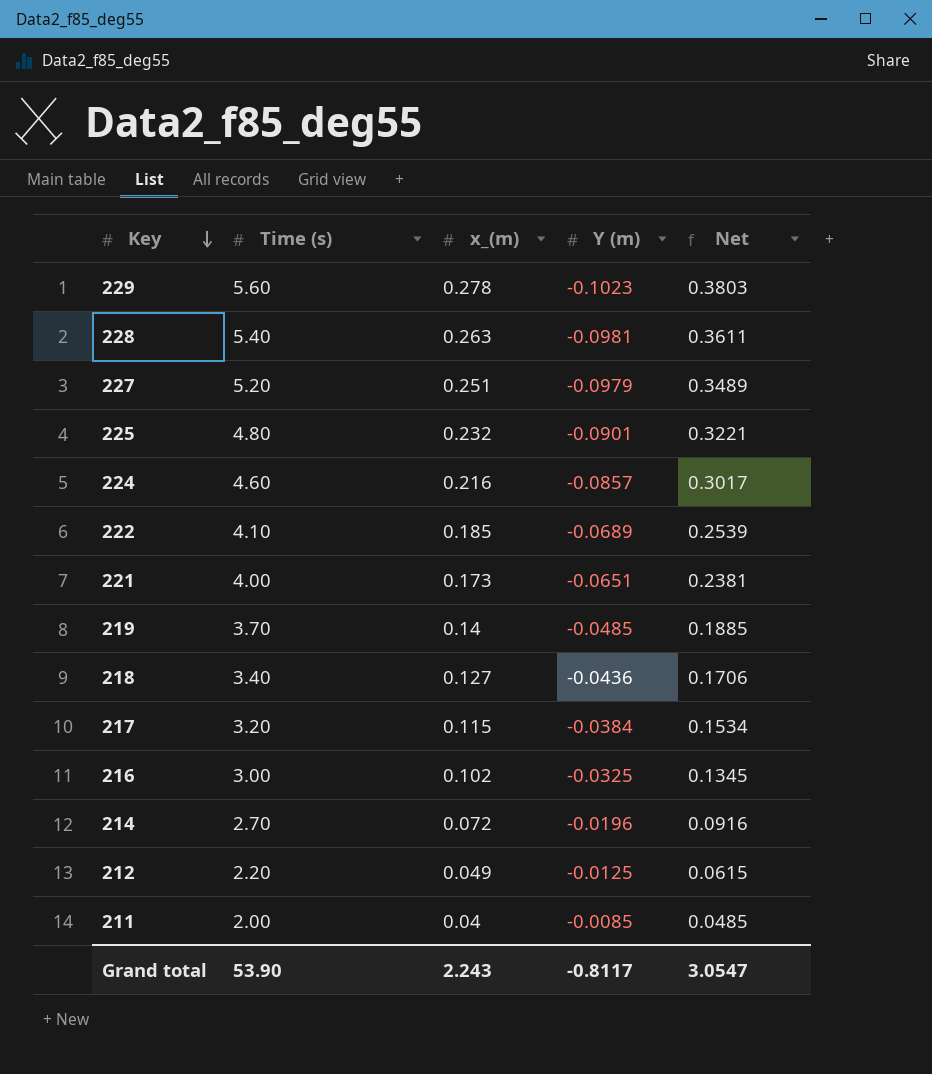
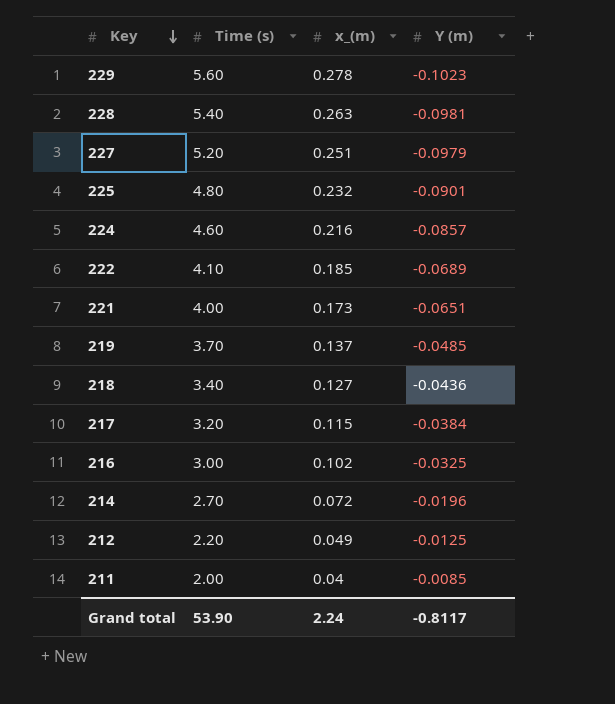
column Net | formula: [x_(m)] - [Y (m)] -> none
219 | x_(m): 0.14 -> 0.137
Grand total | x_(m): 2.243 -> 2.24

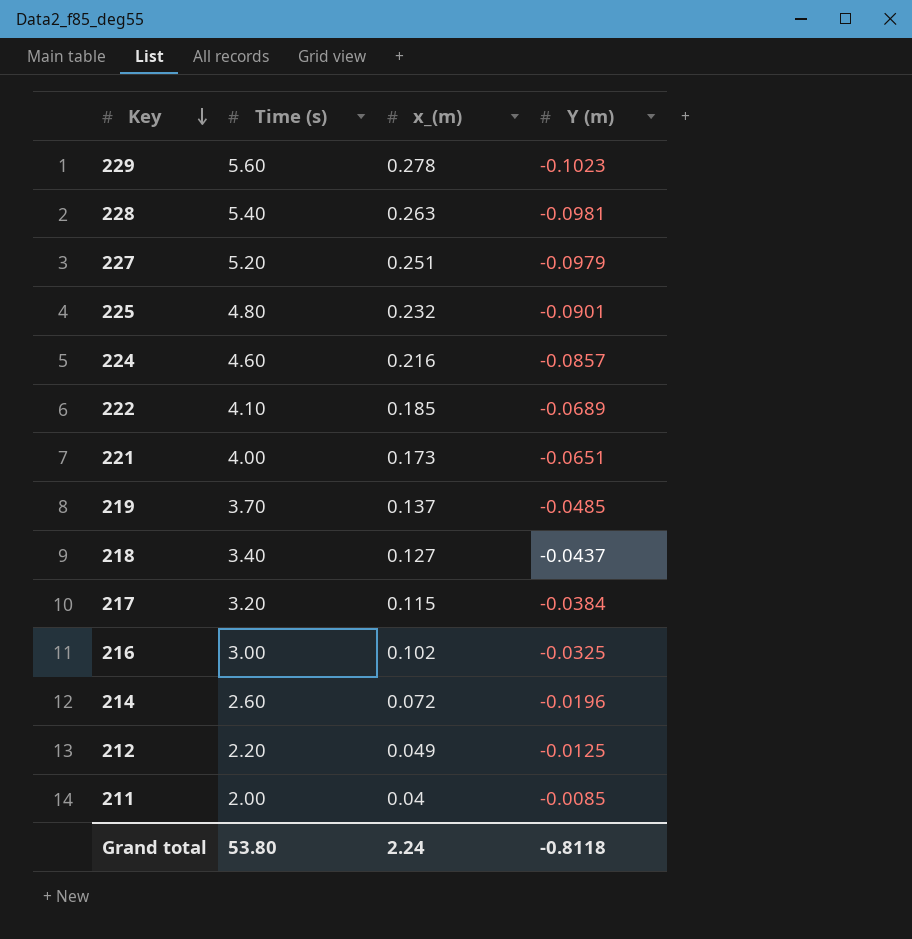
218 | Y (m): -0.0436 -> -0.0437
214 | Time (s): 2.70 -> 2.60
Grand total | Time (s): 53.90 -> 53.80
Grand total | Y (m): -0.8117 -> -0.8118

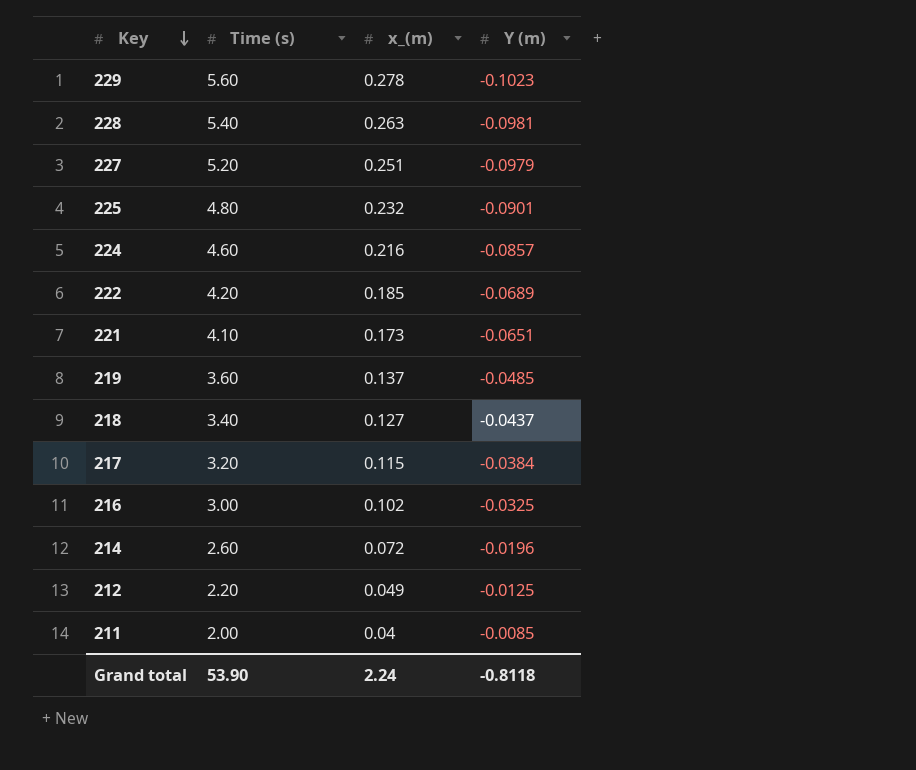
222 | Time (s): 4.10 -> 4.20
221 | Time (s): 4.00 -> 4.10
219 | Time (s): 3.70 -> 3.60
Grand total | Time (s): 53.80 -> 53.90

